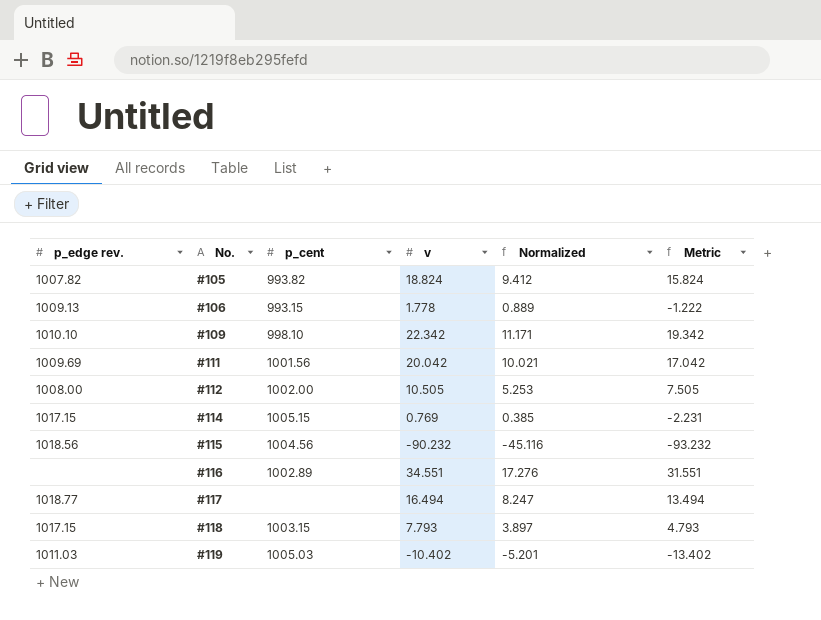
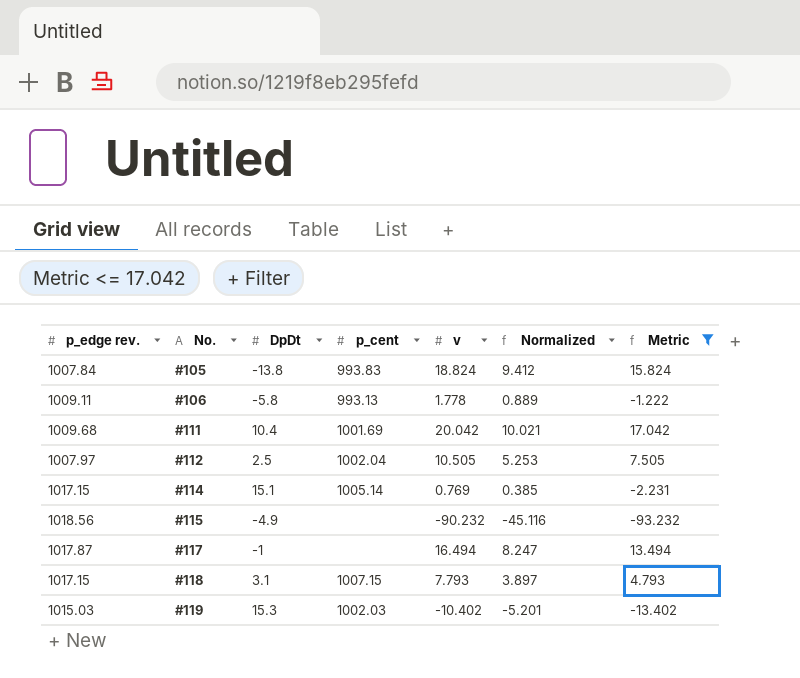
filter: none -> Metric <= 17.042
column DpDt | position: none -> 3
#105 | p_edge rev.: 1007.82 -> 1007.84
#105 | p_cent: 993.82 -> 993.83
#106 | p_edge rev.: 1009.13 -> 1009.11
#106 | p_cent: 993.15 -> 993.13
#111 | p_edge rev.: 1009.69 -> 1009.68
#111 | p_cent: 1001.56 -> 1001.69
#112 | p_edge rev.: 1008.00 -> 1007.97
#112 | p_cent: 1002.00 -> 1002.04
#114 | p_cent: 1005.15 -> 1005.14
#115 | p_cent: 1004.56 -> none
#117 | p_edge rev.: 1018.77 -> 1017.87
#118 | p_cent: 1003.15 -> 1007.15
#119 | p_edge rev.: 1011.03 -> 1015.03
#119 | p_cent: 1005.03 -> 1002.03

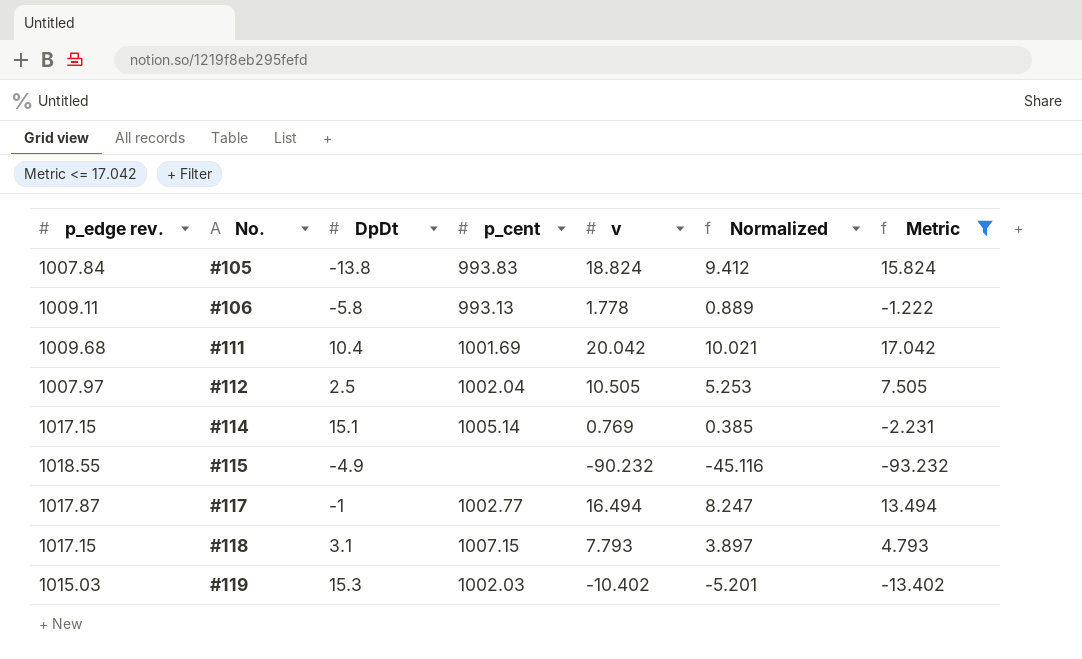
#115 | p_edge rev.: 1018.56 -> 1018.55
#117 | p_cent: none -> 1002.77

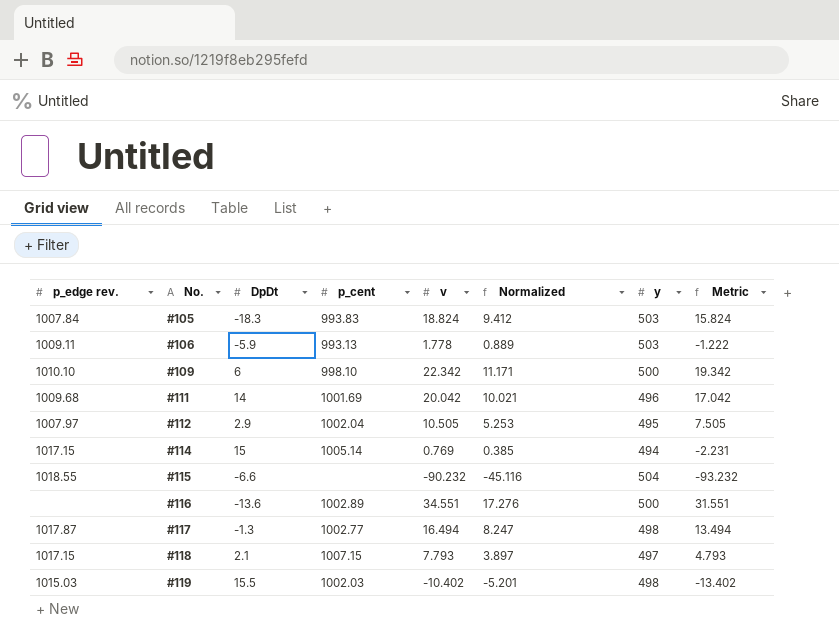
filter: Metric <= 17.042 -> none
column y | position: none -> 7
#105 | DpDt: -13.8 -> -18.3
#106 | DpDt: -5.8 -> -5.9
#111 | DpDt: 10.4 -> 14
#112 | DpDt: 2.5 -> 2.9
#114 | DpDt: 15.1 -> 15
#115 | DpDt: -4.9 -> -6.6
#117 | DpDt: -1 -> -1.3
#118 | DpDt: 3.1 -> 2.1
#119 | DpDt: 15.3 -> 15.5

